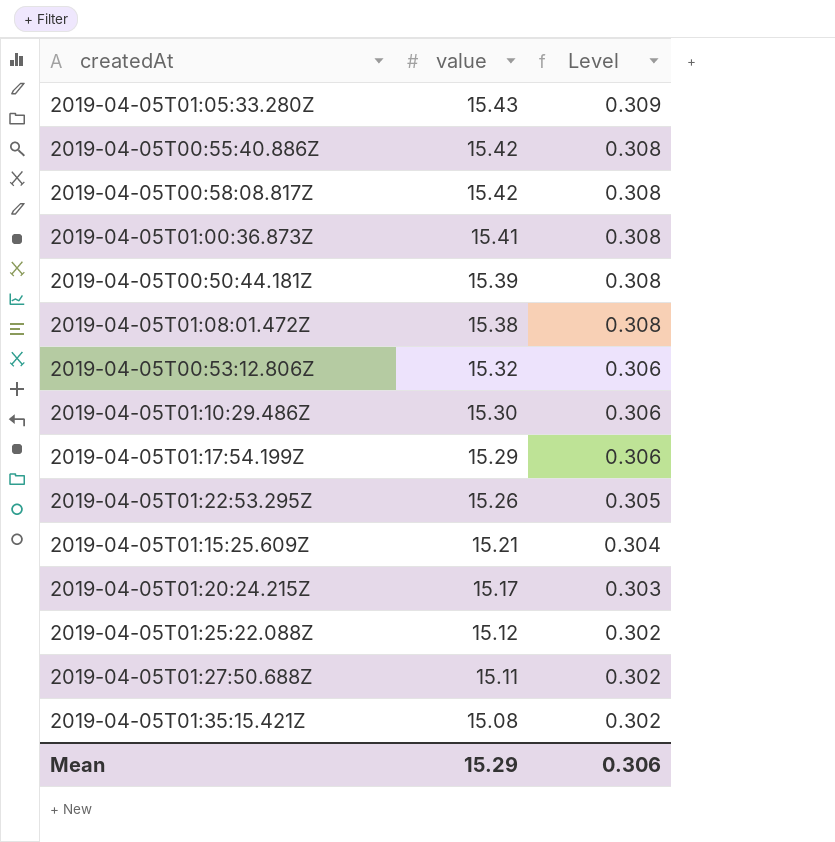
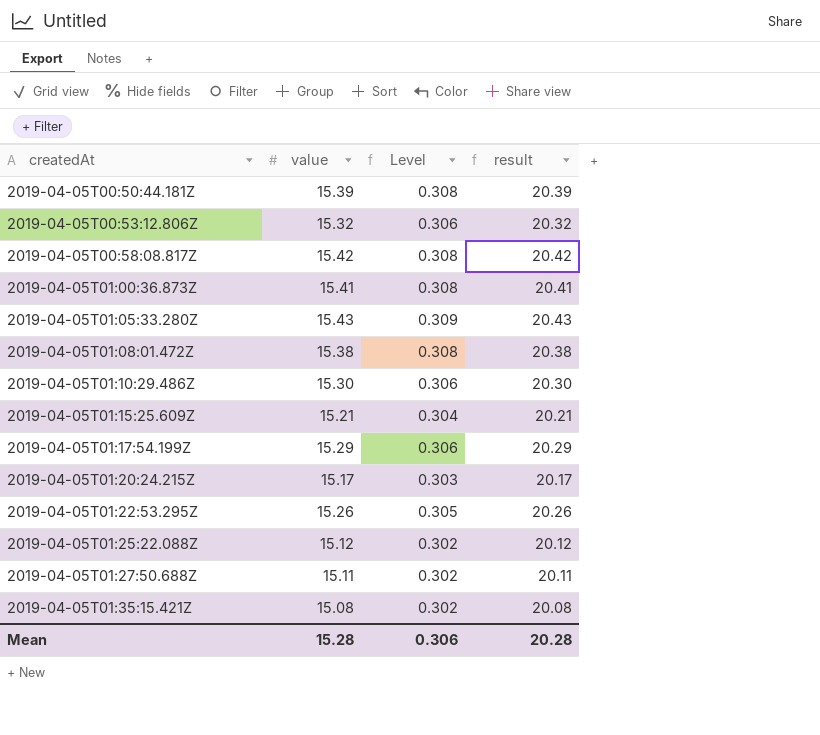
row order: value descending -> createdAt ascending
column result | formula: none -> [value] + 5
row 2019-04-05T00:55:40.886Z: 15.42 | 0.308 -> none
Mean | value: 15.29 -> 15.28

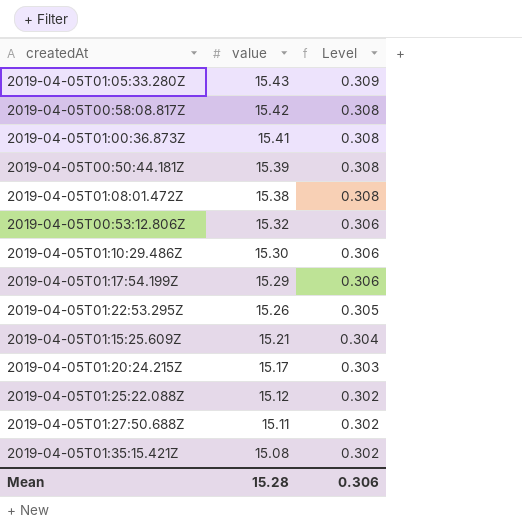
row order: createdAt ascending -> value descending
column result | formula: [value] + 5 -> none

